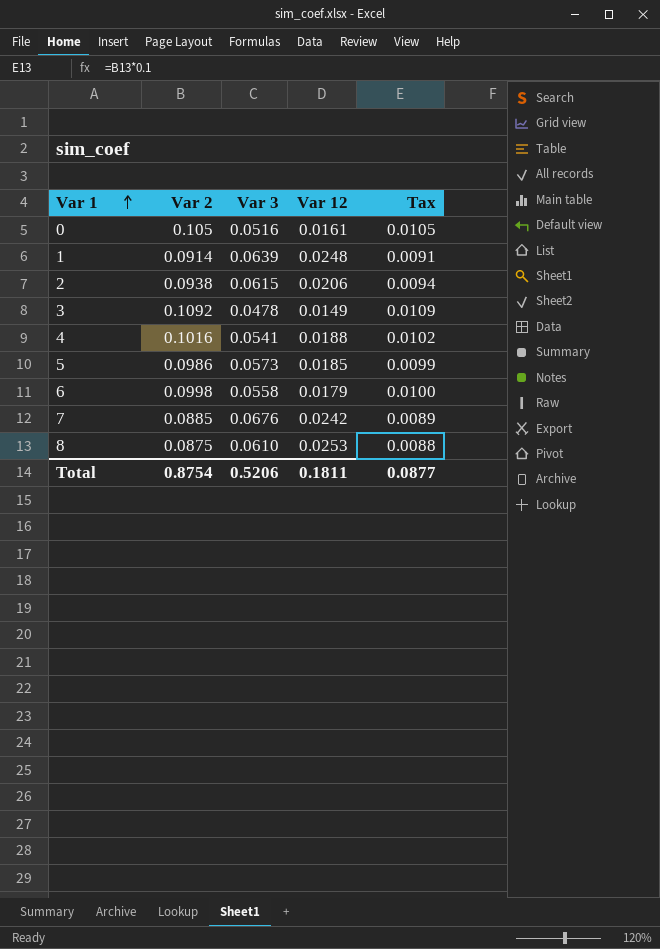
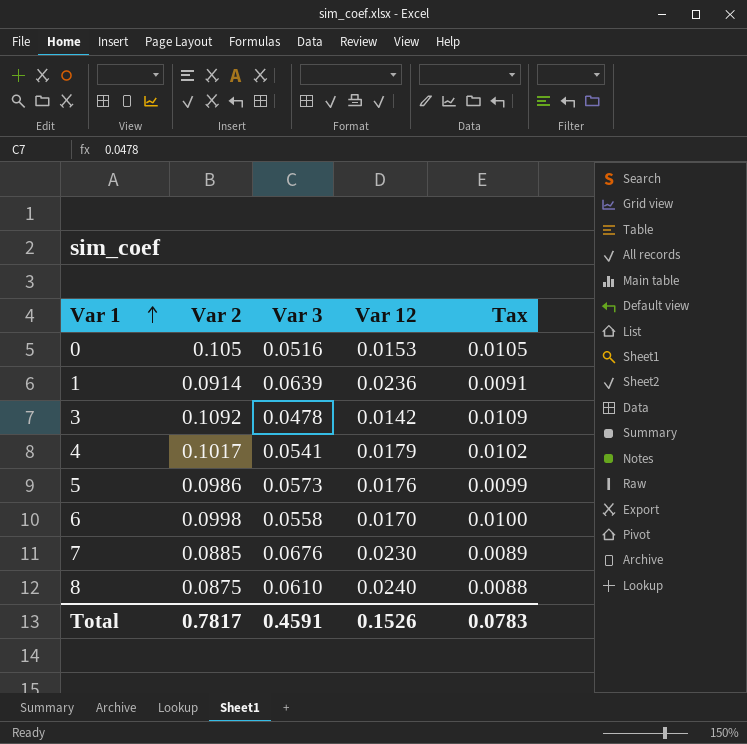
row 2: 0.0938 | 0.0615 | 0.0206 | 0.0094 -> none
0 | Var 12: 0.0161 -> 0.0153
1 | Var 12: 0.0248 -> 0.0236
3 | Var 12: 0.0149 -> 0.0142
4 | Var 2: 0.1016 -> 0.1017
4 | Var 12: 0.0188 -> 0.0179
5 | Var 12: 0.0185 -> 0.0176
6 | Var 12: 0.0179 -> 0.0170
7 | Var 12: 0.0242 -> 0.0230
8 | Var 12: 0.0253 -> 0.0240
Total | Var 2: 0.8754 -> 0.7817
Total | Var 3: 0.5206 -> 0.4591
Total | Var 12: 0.1811 -> 0.1526
Total | Tax: 0.0877 -> 0.0783

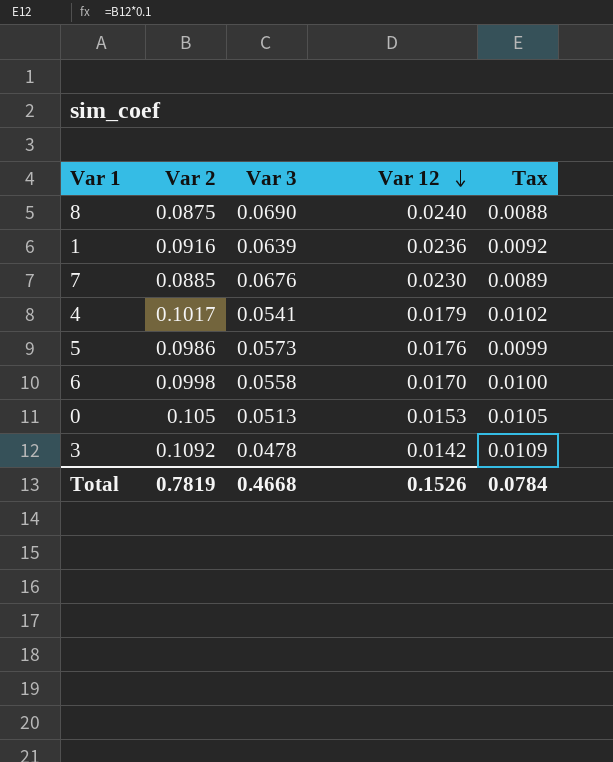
row order: Var 1 ascending -> Var 12 descending
8 | Var 3: 0.0610 -> 0.0690
1 | Var 2: 0.0914 -> 0.0916
1 | Tax: 0.0091 -> 0.0092
0 | Var 3: 0.0516 -> 0.0513
Total | Var 2: 0.7817 -> 0.7819
Total | Var 3: 0.4591 -> 0.4668
Total | Tax: 0.0783 -> 0.0784

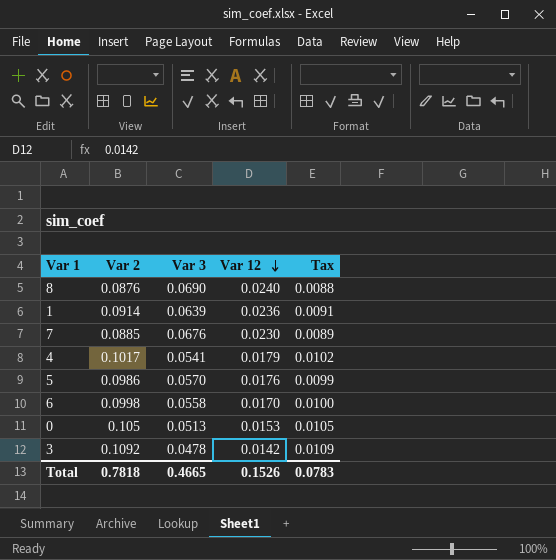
8 | Var 2: 0.0875 -> 0.0876
1 | Var 2: 0.0916 -> 0.0914
1 | Tax: 0.0092 -> 0.0091
5 | Var 3: 0.0573 -> 0.0570
Total | Var 2: 0.7819 -> 0.7818
Total | Var 3: 0.4668 -> 0.4665
Total | Tax: 0.0784 -> 0.0783

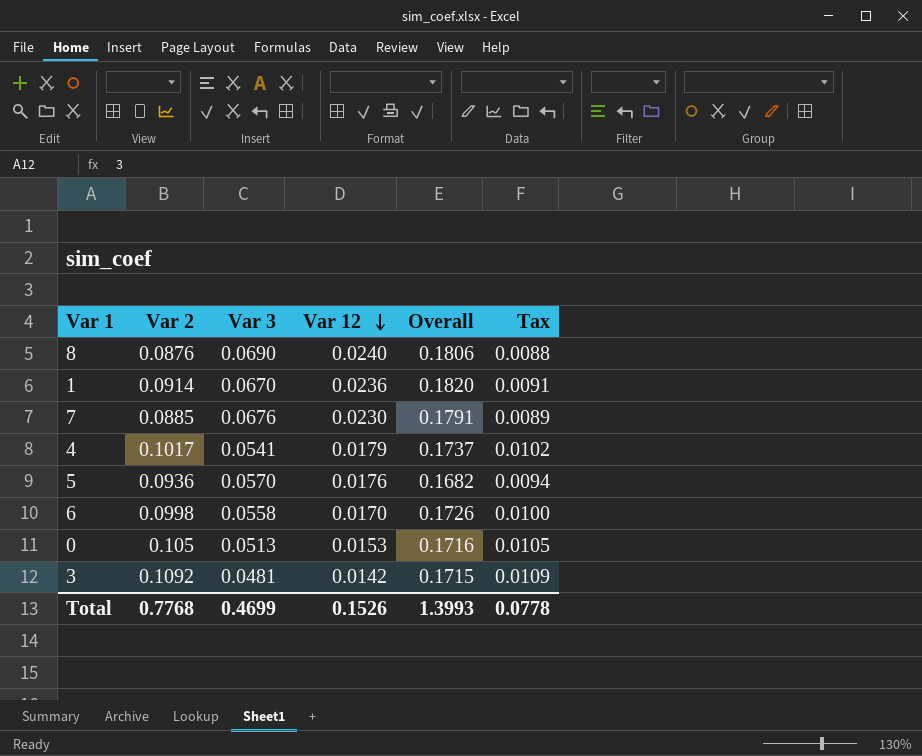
column Overall | formula: none -> [Var 2] + [Var 3] + [Var 12]
1 | Var 3: 0.0639 -> 0.0670
5 | Var 2: 0.0986 -> 0.0936
5 | Tax: 0.0099 -> 0.0094
3 | Var 3: 0.0478 -> 0.0481
Total | Var 2: 0.7818 -> 0.7768
Total | Var 3: 0.4665 -> 0.4699
Total | Tax: 0.0783 -> 0.0778

